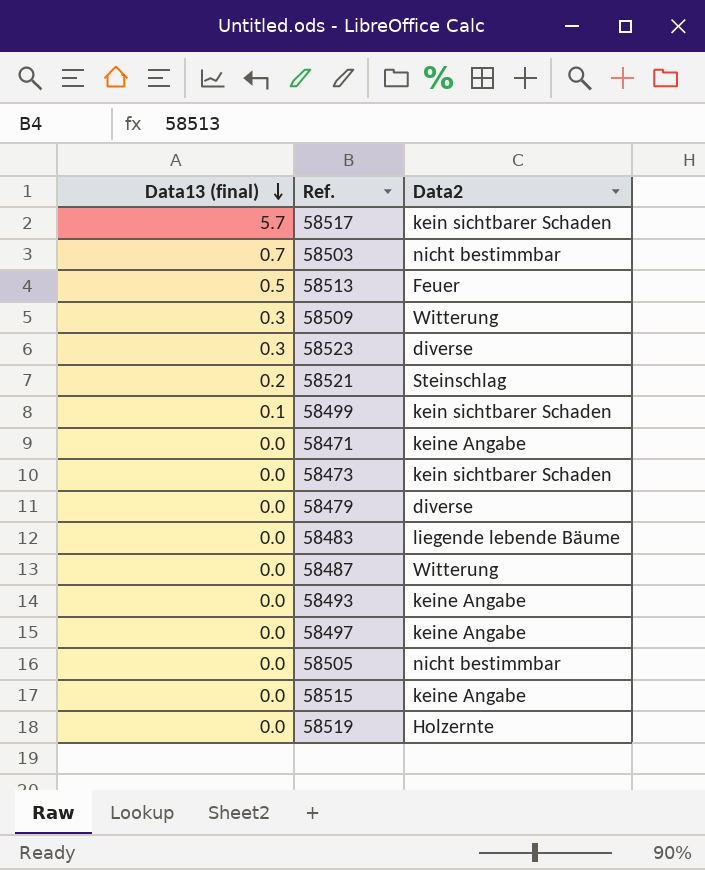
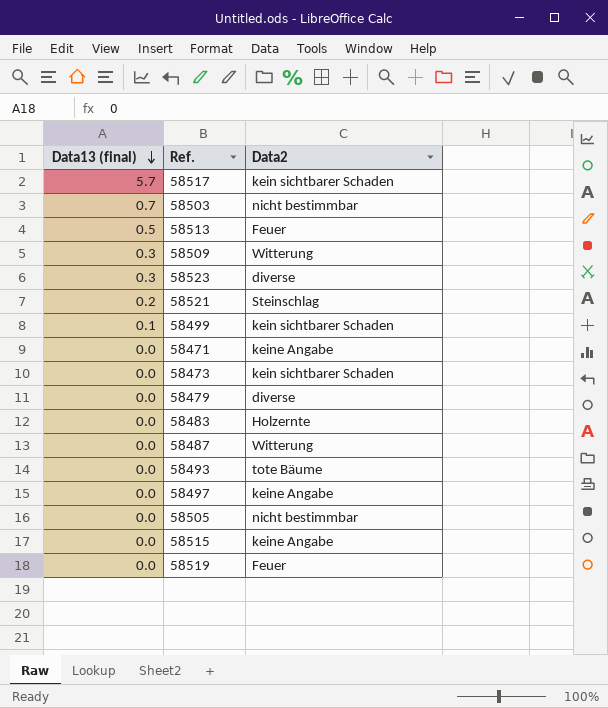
58483 | Data2: liegende lebende Bäume -> Holzernte
58493 | Data2: keine Angabe -> tote Bäume
58519 | Data2: Holzernte -> Feuer

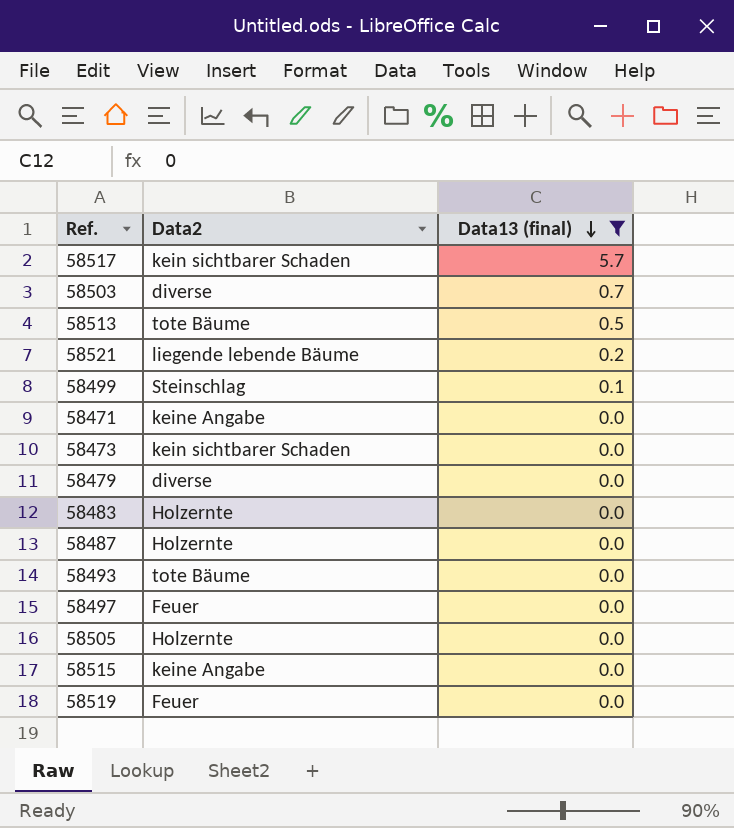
filter: none -> Data13 (final) != 0.3
column Data13 (final) | position: 1 -> 3
58503 | Data2: nicht bestimmbar -> diverse
58513 | Data2: Feuer -> tote Bäume
58521 | Data2: Steinschlag -> liegende lebende Bäume
58499 | Data2: kein sichtbarer Schaden -> Steinschlag
58487 | Data2: Witterung -> Holzernte
58497 | Data2: keine Angabe -> Feuer
58505 | Data2: nicht bestimmbar -> Holzernte

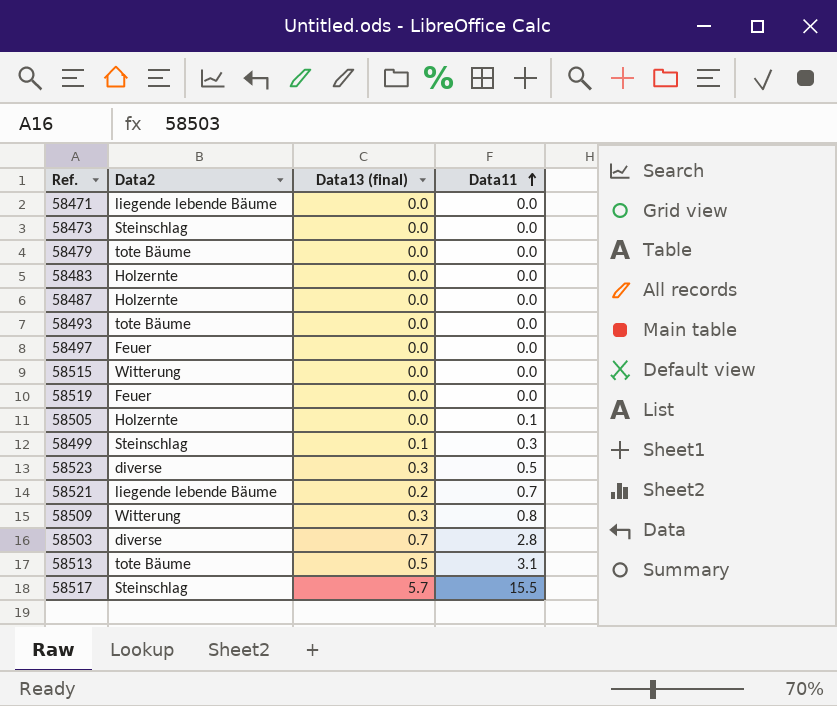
filter: Data13 (final) != 0.3 -> none
row order: Data13 (final) descending -> Data11 ascending
column Data11 | position: none -> 4
58471 | Data2: keine Angabe -> liegende lebende Bäume
58473 | Data2: kein sichtbarer Schaden -> Steinschlag
58479 | Data2: diverse -> tote Bäume
58515 | Data2: keine Angabe -> Witterung
58517 | Data2: kein sichtbarer Schaden -> Steinschlag

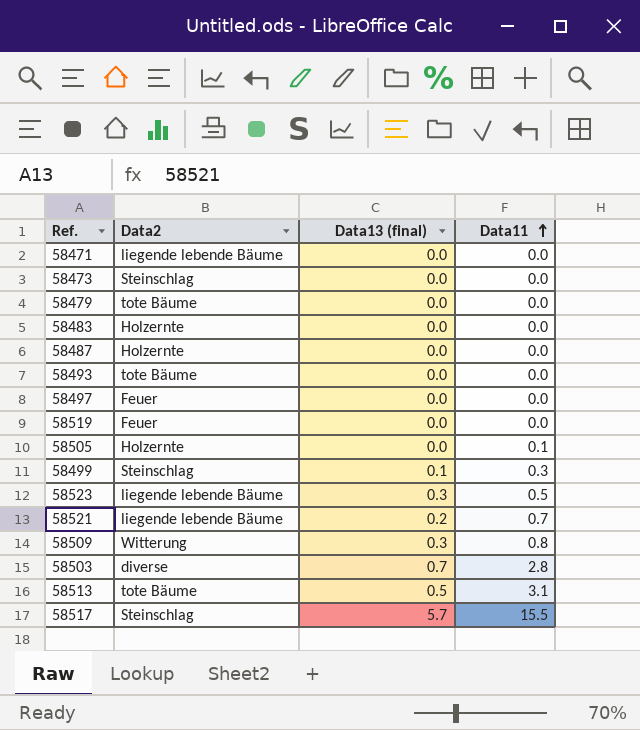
row 58515: Witterung | 0.0 | 0.0 -> none
58523 | Data2: diverse -> liegende lebende Bäume

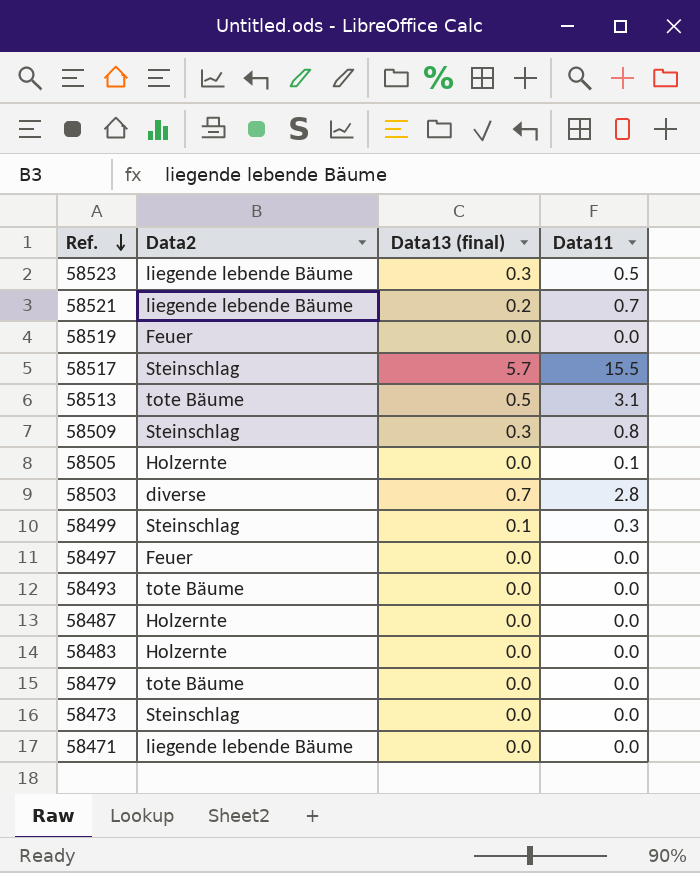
row order: Data11 ascending -> Ref. descending
58509 | Data2: Witterung -> Steinschlag

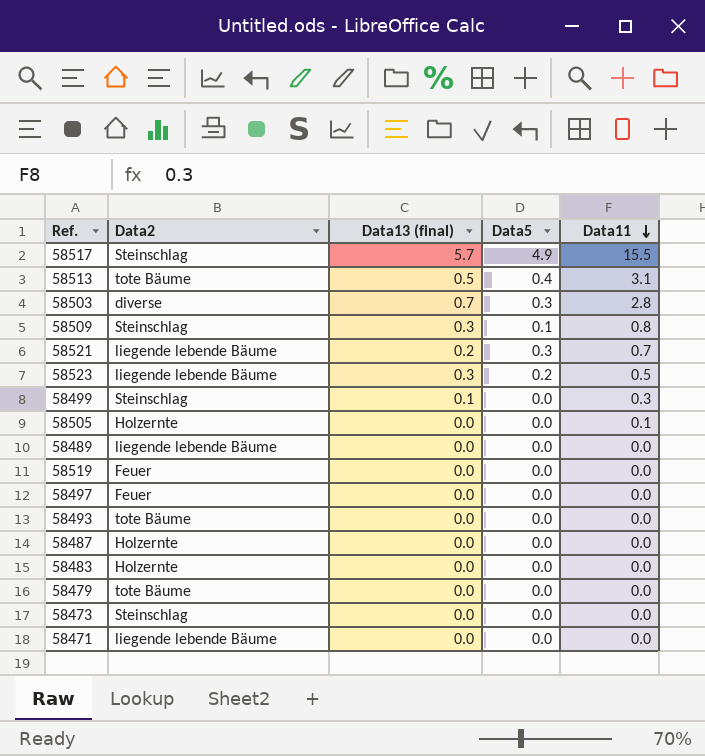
row order: Ref. descending -> Data11 descending
column Data5 | position: none -> 4
row 58489: none -> liegende lebende Bäume | 0.0 | 0.0 | 0.0

